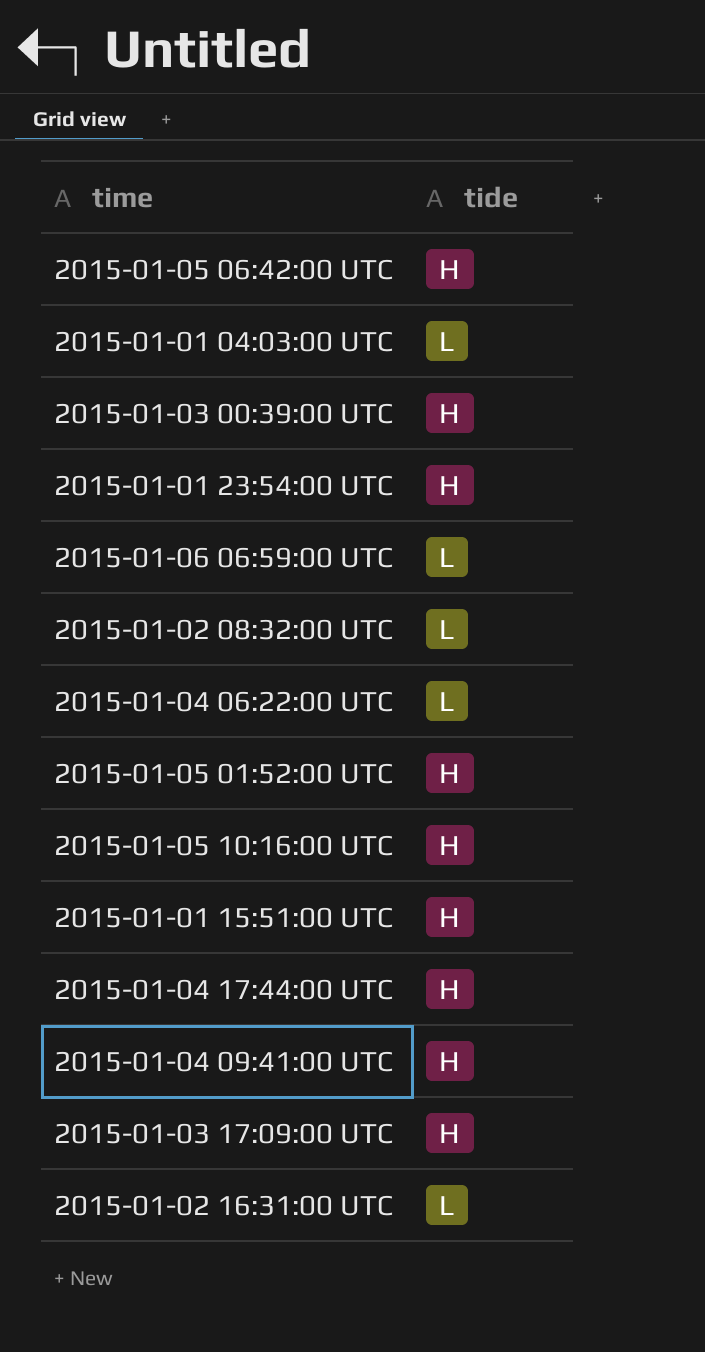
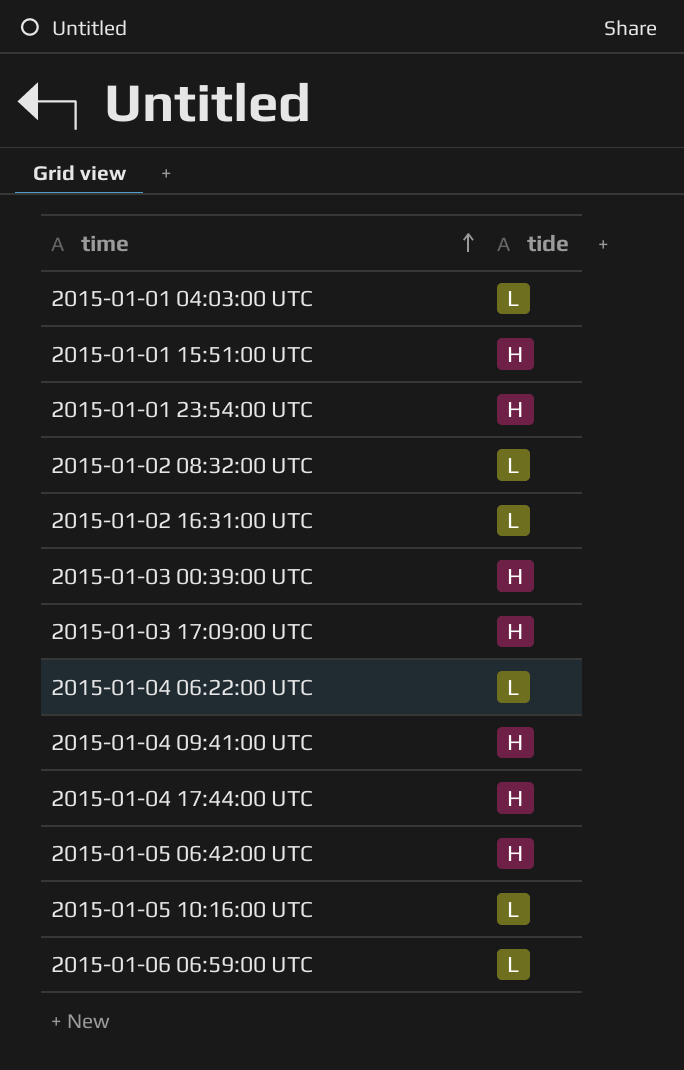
row order: none -> time ascending
row 2015-01-05 01:52:00 UTC: H -> none
2015-01-05 10:16:00 UTC | tide: H -> L

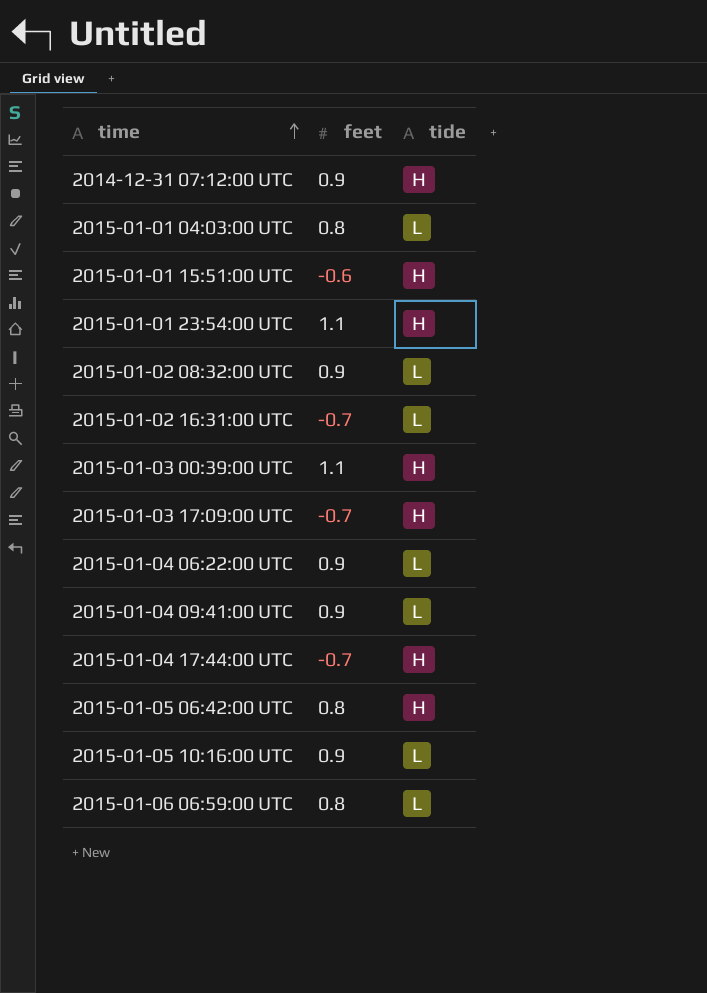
column feet | position: none -> 2
row 2014-12-31 07:12:00 UTC: none -> 0.9 | H
2015-01-04 09:41:00 UTC | tide: H -> L

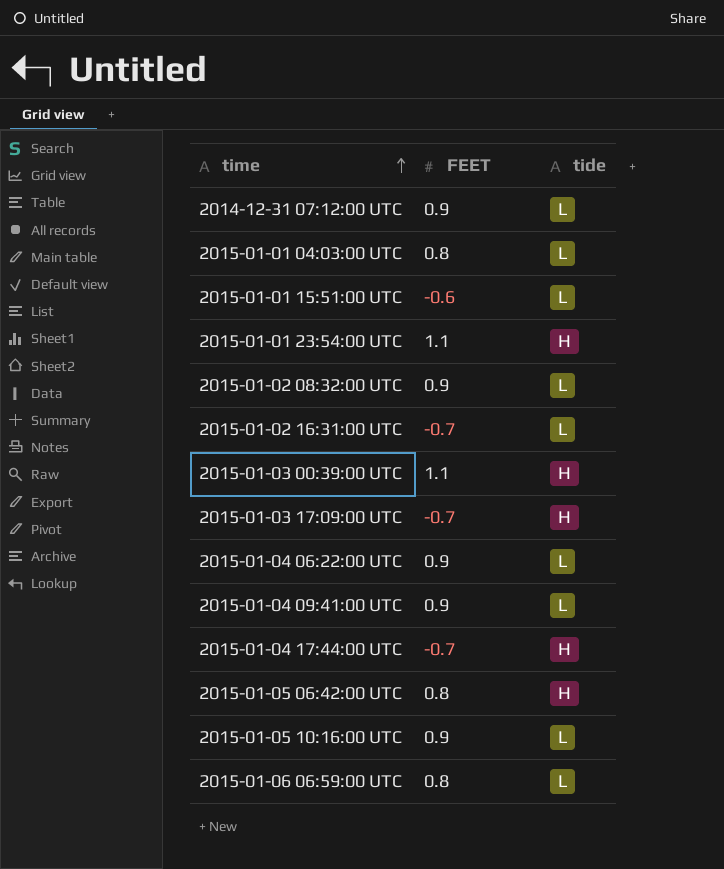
column name: feet -> FEET
2014-12-31 07:12:00 UTC | tide: H -> L
2015-01-01 15:51:00 UTC | tide: H -> L

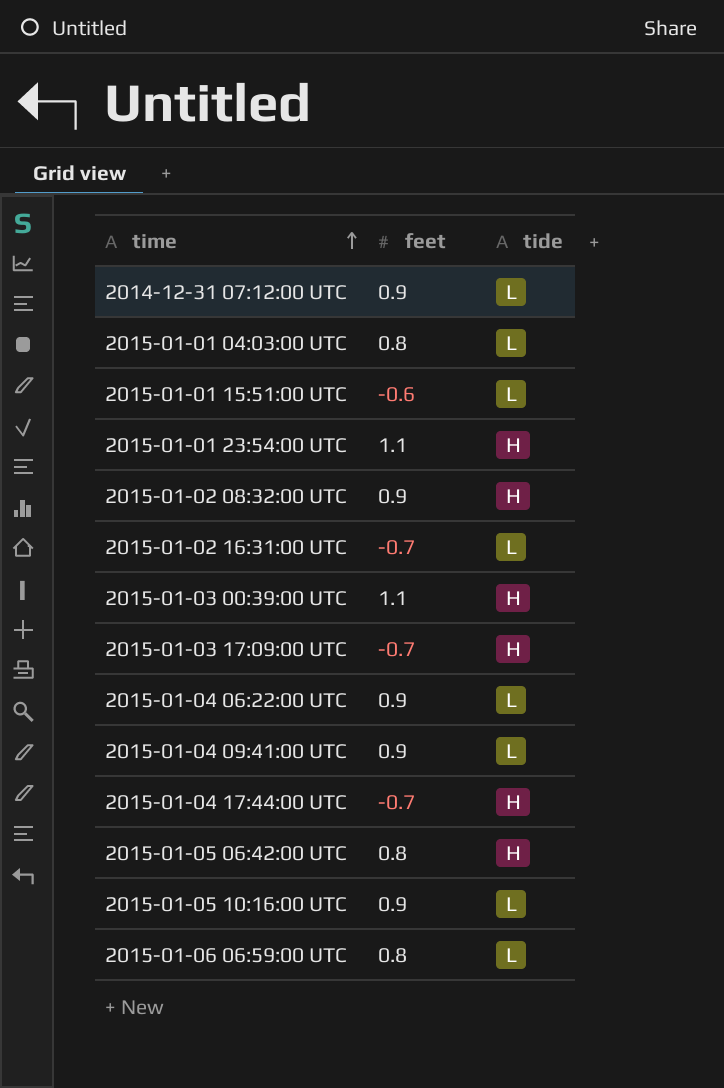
column name: FEET -> feet
2015-01-02 08:32:00 UTC | tide: L -> H

